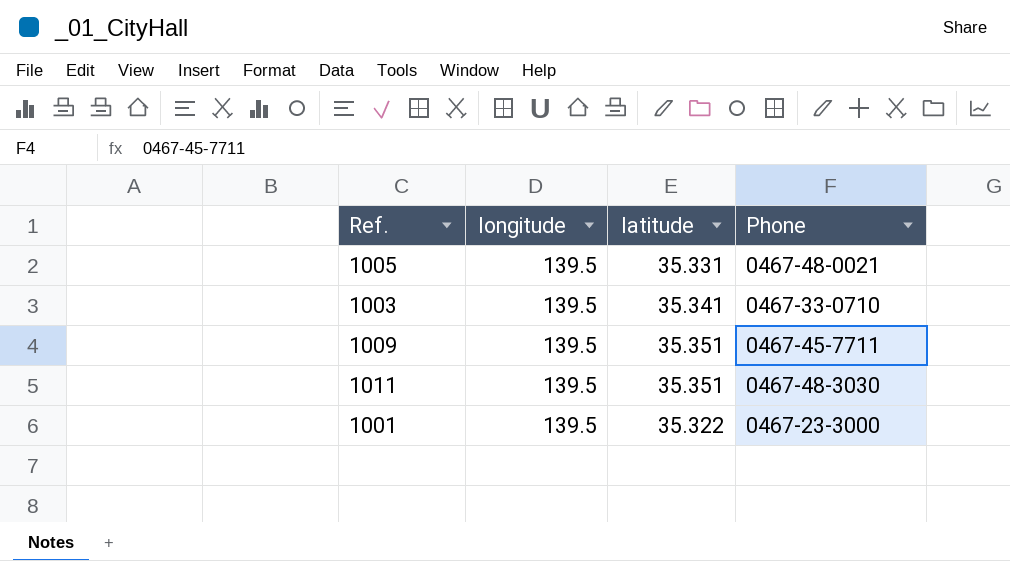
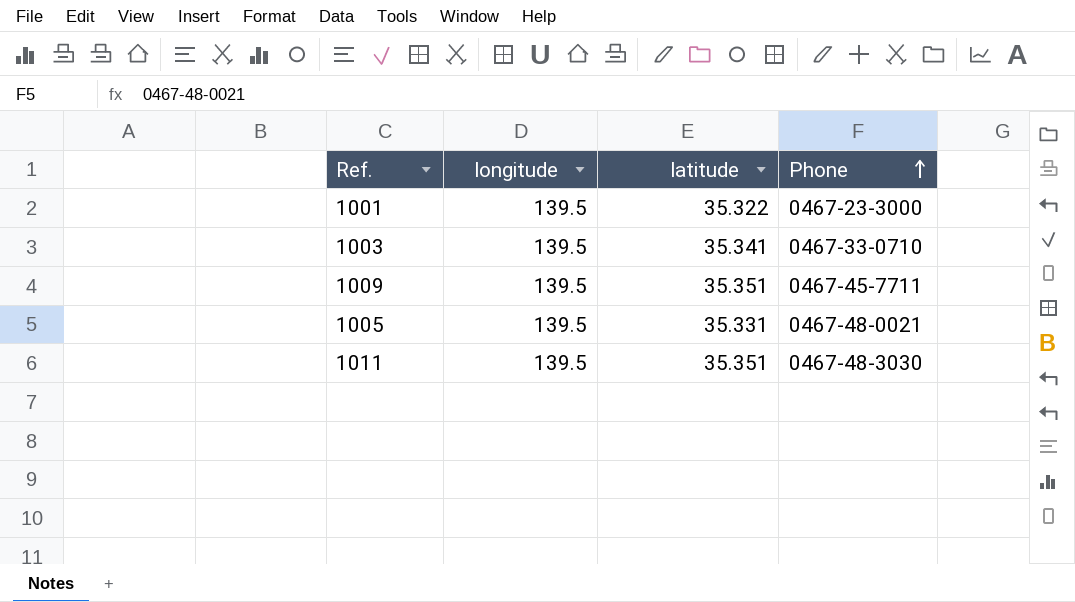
row order: none -> Phone ascending

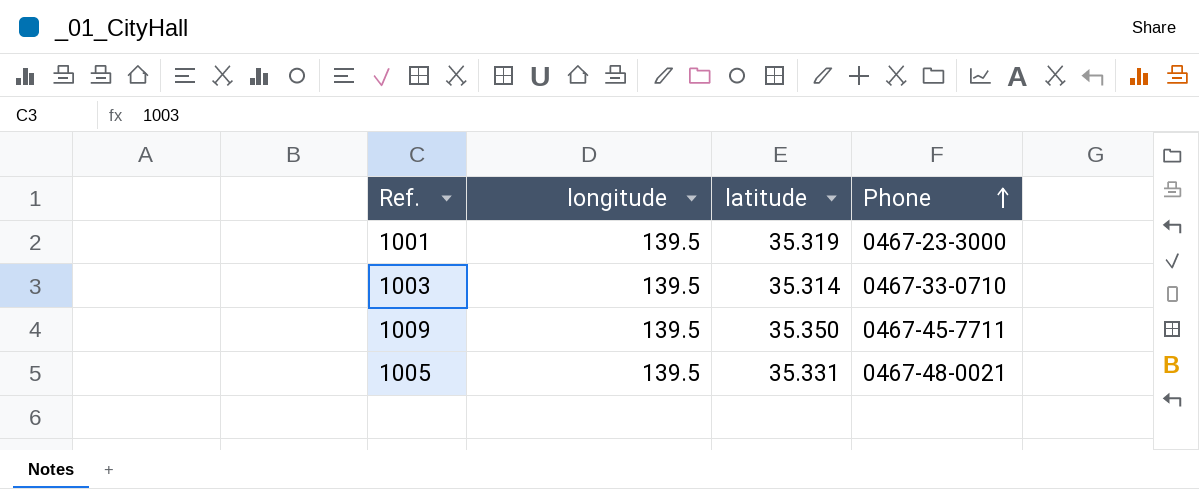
row 1011: 139.5 | 35.351 | 0467-48-3030 -> none
1001 | latitude: 35.322 -> 35.319
1003 | latitude: 35.341 -> 35.314
1009 | latitude: 35.351 -> 35.350

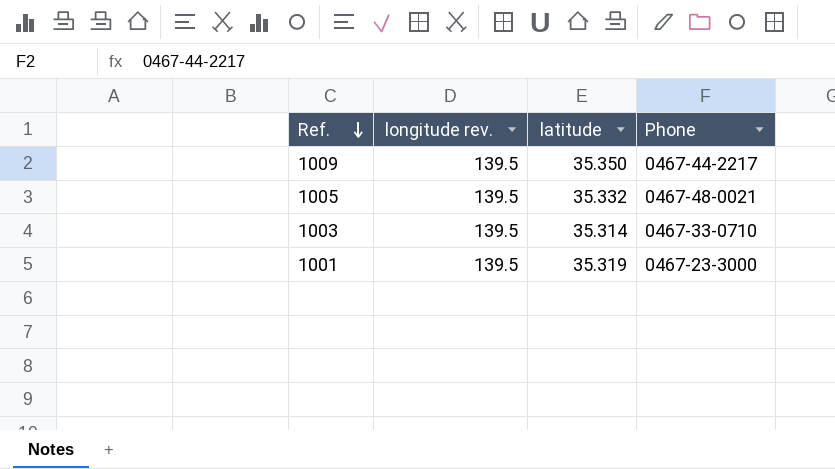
row order: Phone ascending -> Ref. descending
column name: longitude -> longitude rev.
1009 | Phone: 0467-45-7711 -> 0467-44-2217
1005 | latitude: 35.331 -> 35.332

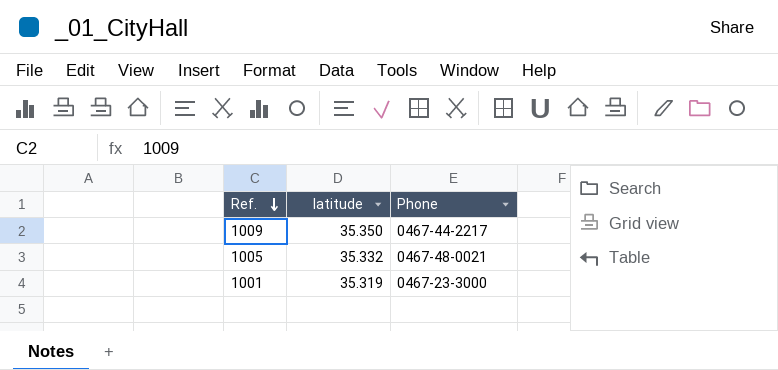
column longitude rev. | position: 2 -> none
row 1003: 139.5 | 35.314 | 0467-33-0710 -> none

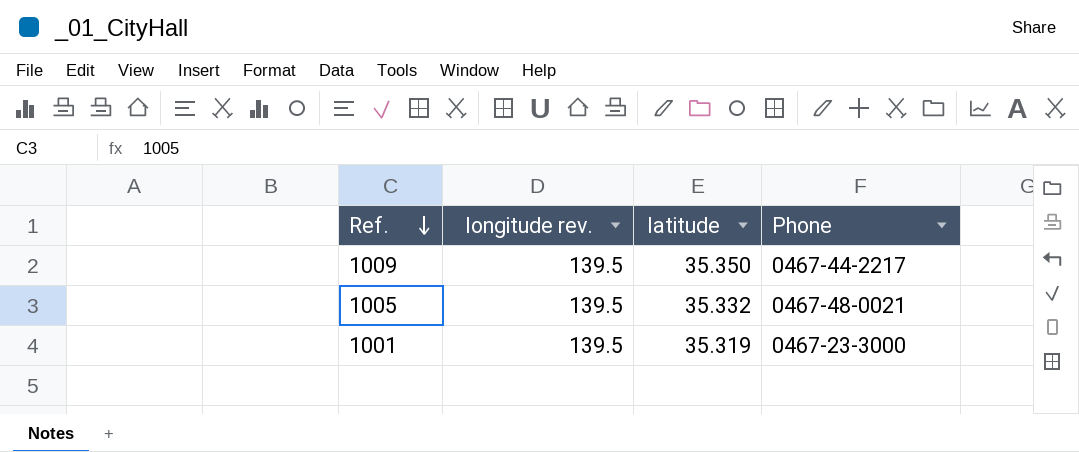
column longitude rev. | position: none -> 2

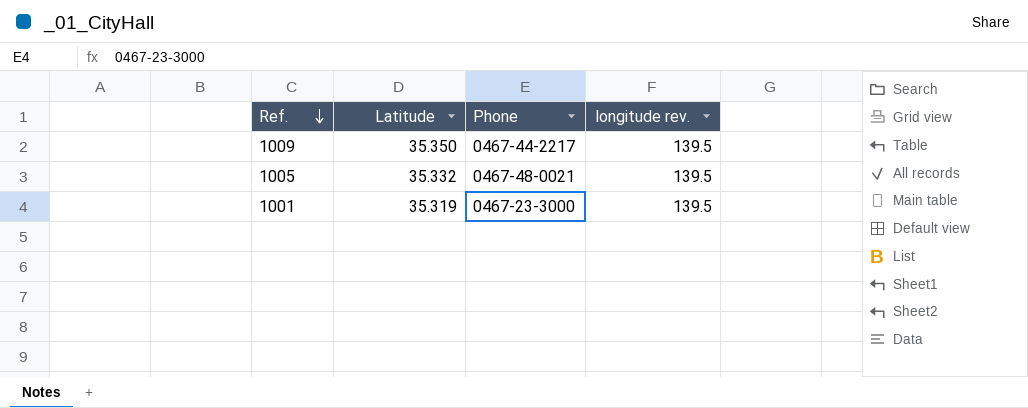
column name: latitude -> Latitude
column longitude rev. | position: 2 -> 4

